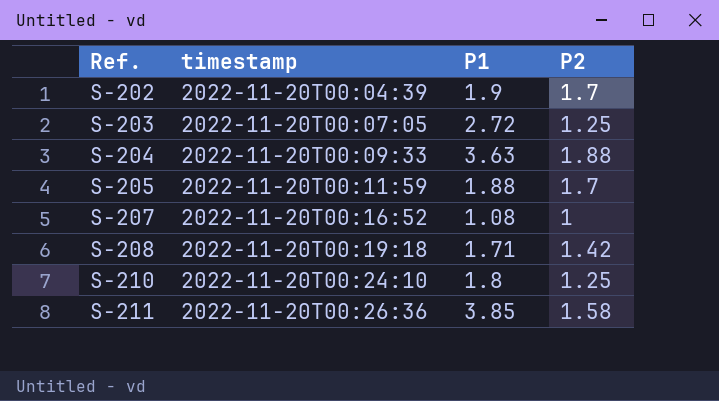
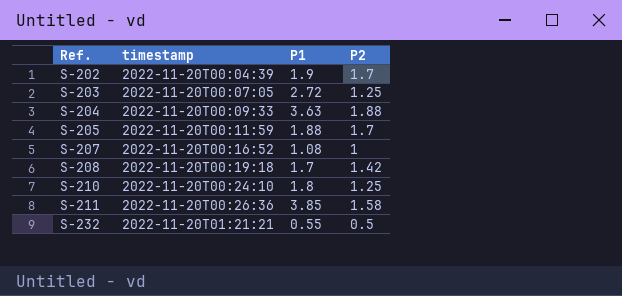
S-208 | P1: 1.71 -> 1.7
row S-232: none -> 2022-11-20T01:21:21 | 0.55 | 0.5

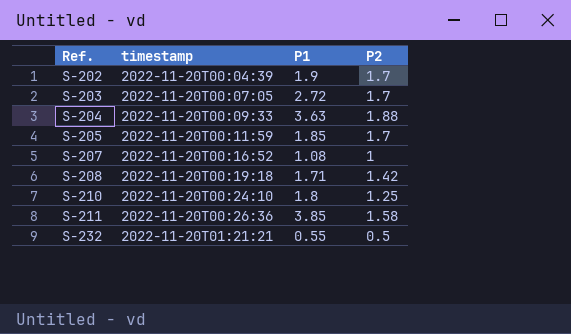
S-203 | P2: 1.25 -> 1.7
S-205 | P1: 1.88 -> 1.85
S-208 | P1: 1.7 -> 1.71

